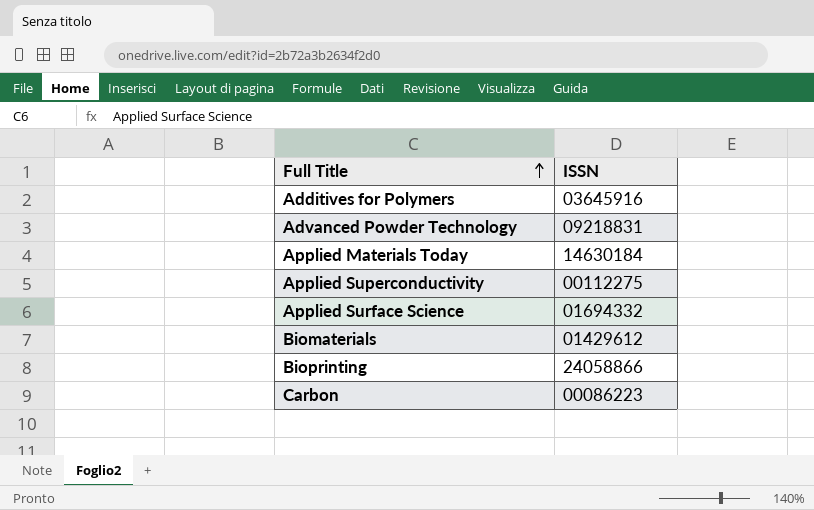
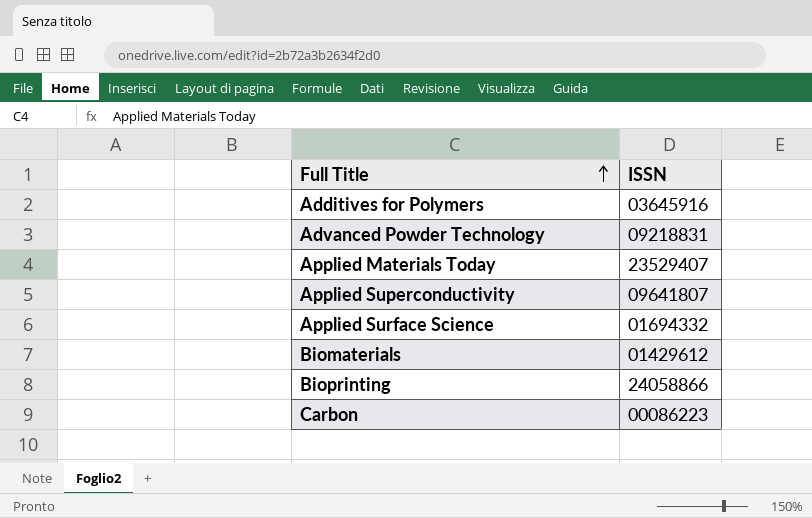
Applied Materials Today | ISSN: 14630184 -> 23529407
Applied Superconductivity | ISSN: 00112275 -> 09641807

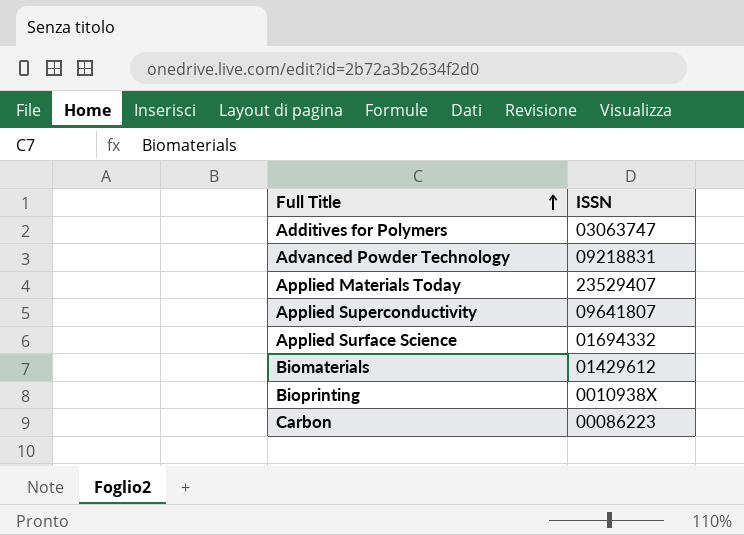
Additives for Polymers | ISSN: 03645916 -> 03063747
Bioprinting | ISSN: 24058866 -> 0010938X

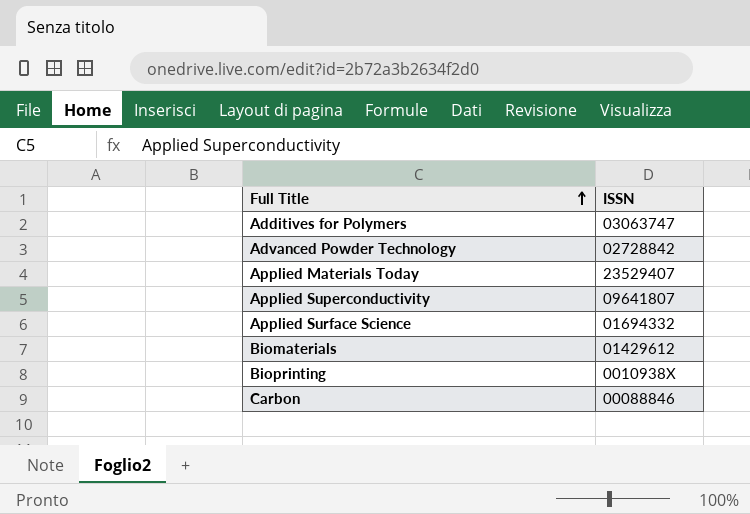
Advanced Powder Technology | ISSN: 09218831 -> 02728842
Carbon | ISSN: 00086223 -> 00088846

